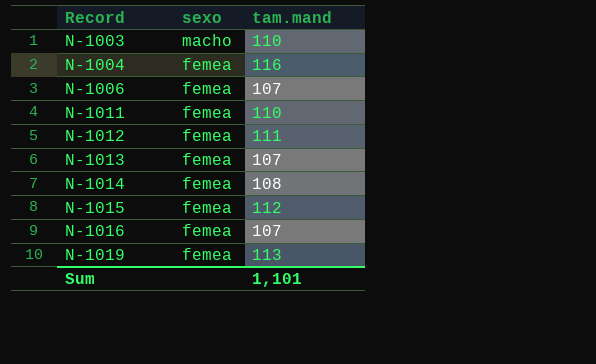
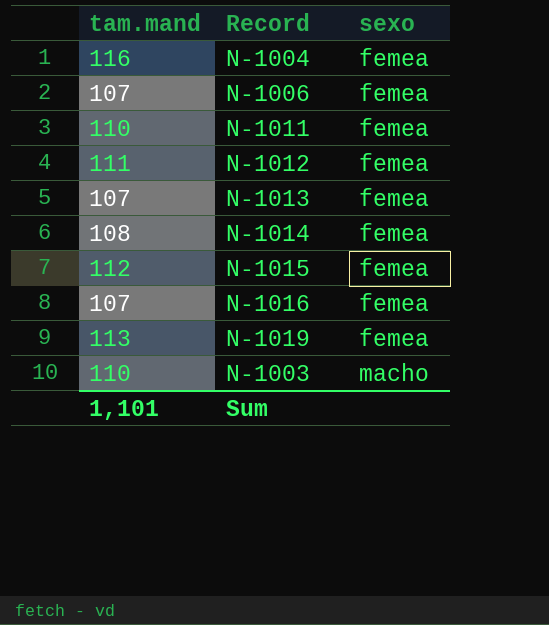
row order: Record ascending -> sexo ascending
column tam.mand | position: 3 -> 1

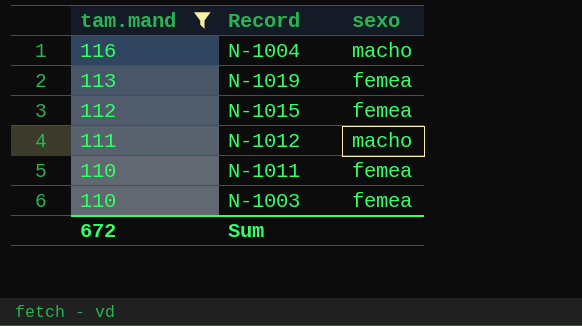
filter: none -> tam.mand >= 110
row order: sexo ascending -> tam.mand descending
N-1004 | sexo: femea -> macho
N-1012 | sexo: femea -> macho
N-1003 | sexo: macho -> femea
Sum | tam.mand: 1,101 -> 672

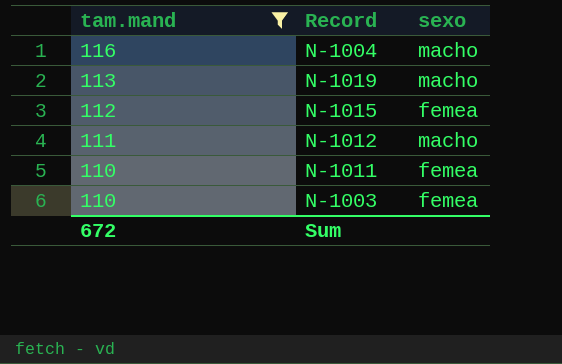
N-1019 | sexo: femea -> macho

